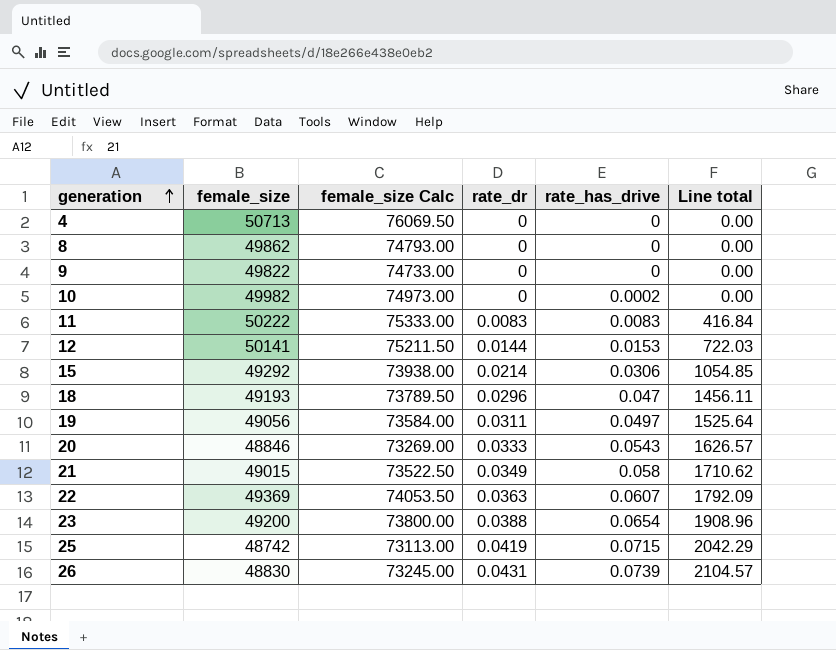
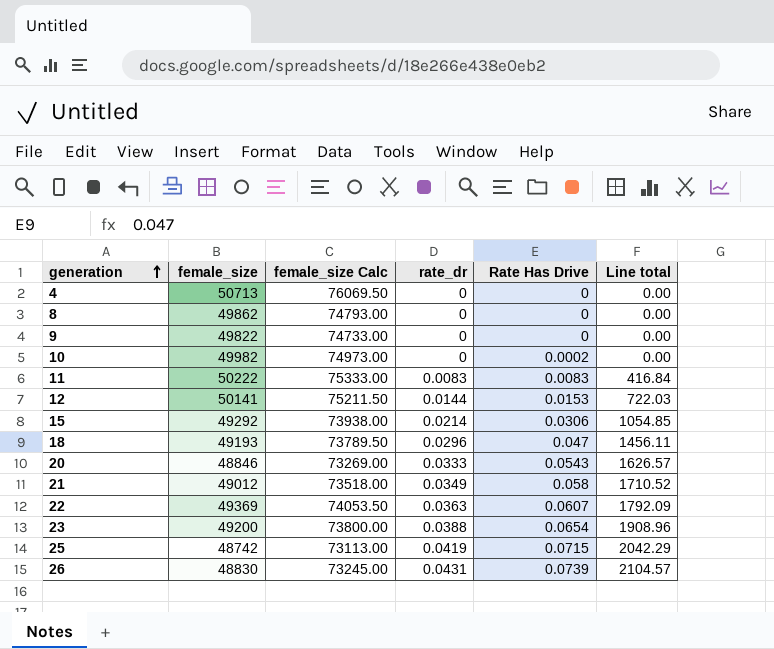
column name: rate_has_drive -> Rate Has Drive
row 19: 49056 | 73584.00 | 0.0311 | 0.0497 | 1525.64 -> none
21 | female_size: 49015 -> 49012
21 | female_size Calc: 73522.50 -> 73518.00
21 | Line total: 1710.62 -> 1710.52

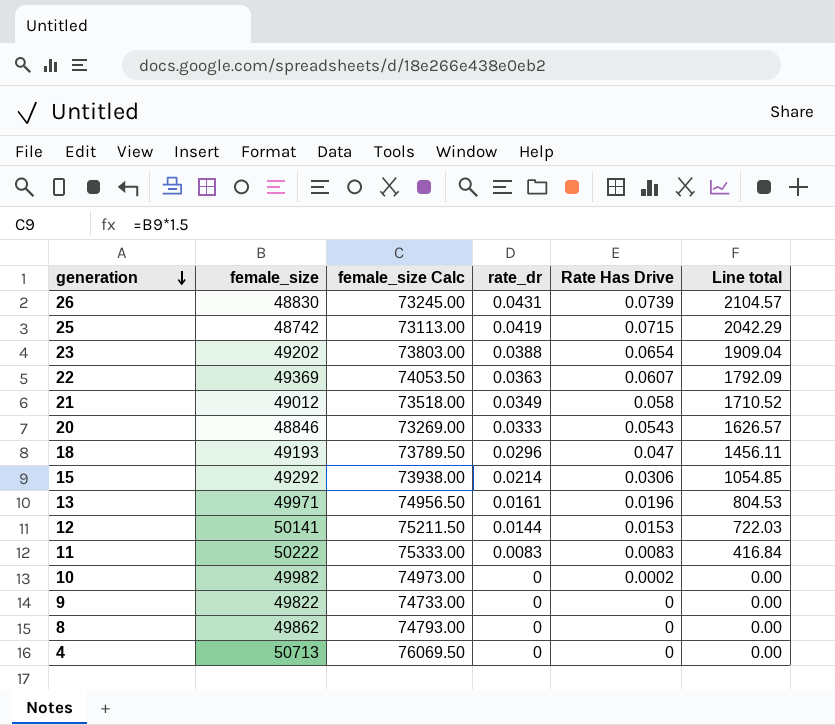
row order: generation ascending -> generation descending
23 | female_size: 49200 -> 49202
23 | female_size Calc: 73800.00 -> 73803.00
23 | Line total: 1908.96 -> 1909.04
row 13: none -> 49971 | 74956.50 | 0.0161 | 0.0196 | 804.53

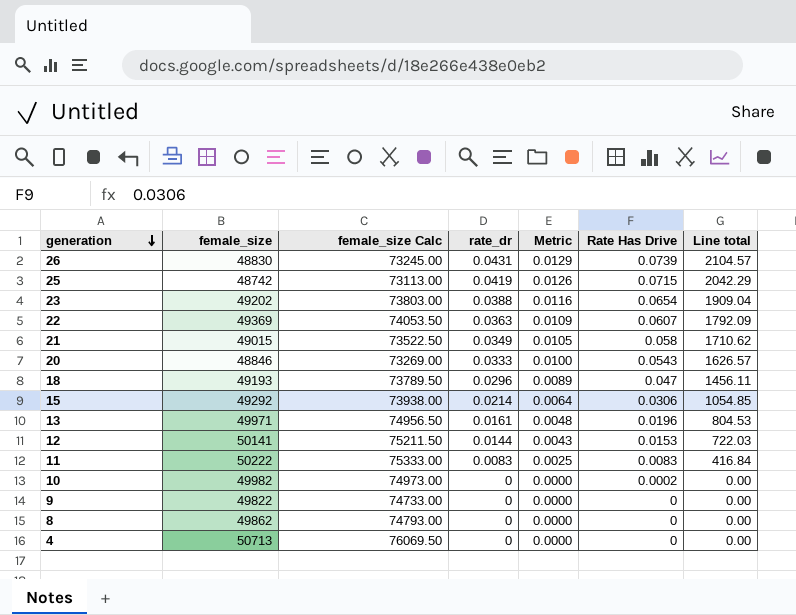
column Metric | formula: none -> [rate_dr] * 0.3
21 | female_size: 49012 -> 49015
21 | female_size Calc: 73518.00 -> 73522.50
21 | Line total: 1710.52 -> 1710.62

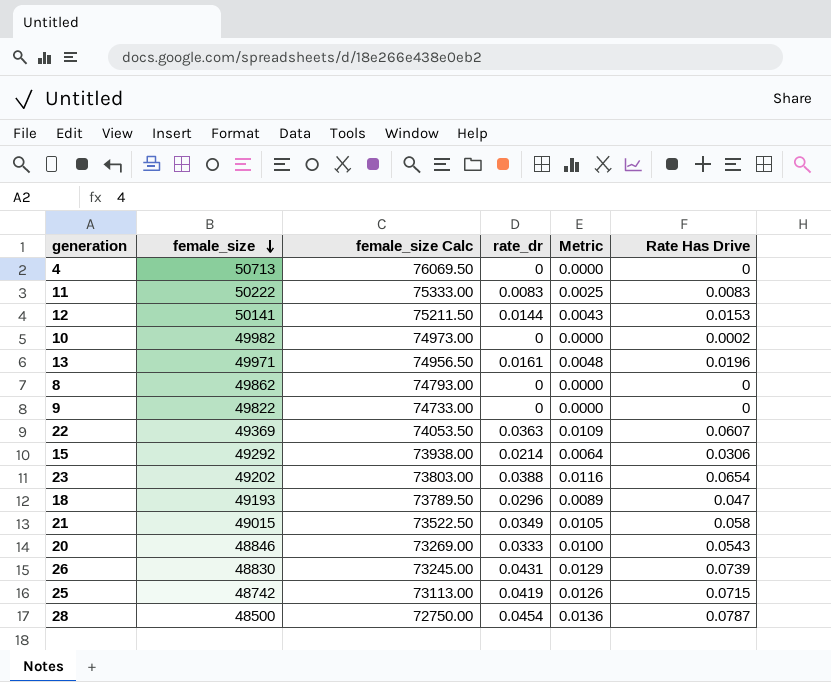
row order: generation descending -> female_size descending
column Line total | formula: [female_size] * [rate_dr] -> none
row 28: none -> 48500 | 72750.00 | 0.0454 | 0.0136 | 0.0787

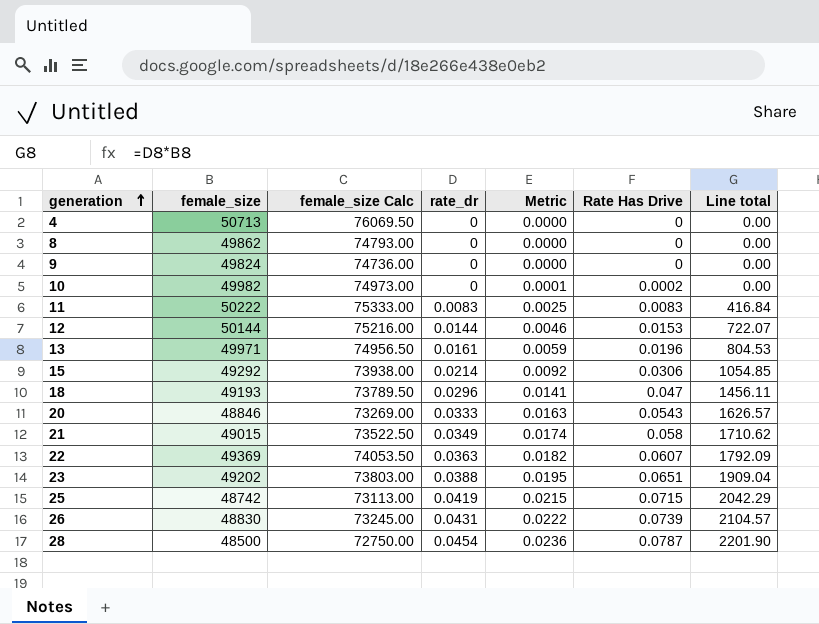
row order: female_size descending -> generation ascending
column Metric | formula: [rate_dr] * 0.3 -> [Rate Has Drive] * 0.3
column Line total | formula: none -> [female_size] * [rate_dr]
9 | female_size: 49822 -> 49824
9 | female_size Calc: 74733.00 -> 74736.00
12 | female_size: 50141 -> 50144
12 | female_size Calc: 75211.50 -> 75216.00
23 | Rate Has Drive: 0.0654 -> 0.0651

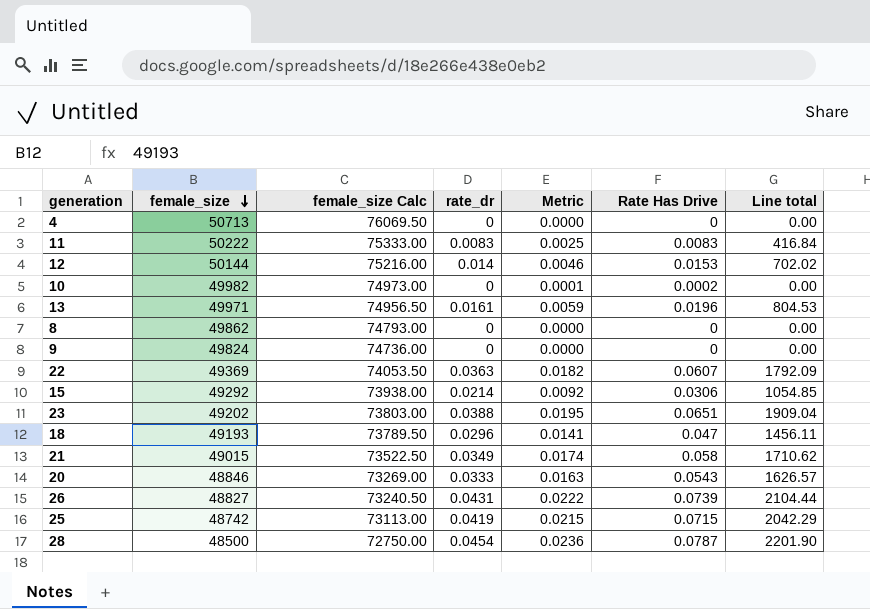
row order: generation ascending -> female_size descending
12 | rate_dr: 0.0144 -> 0.014
12 | Line total: 722.07 -> 702.02
26 | female_size: 48830 -> 48827
26 | female_size Calc: 73245.00 -> 73240.50
26 | Line total: 2104.57 -> 2104.44

